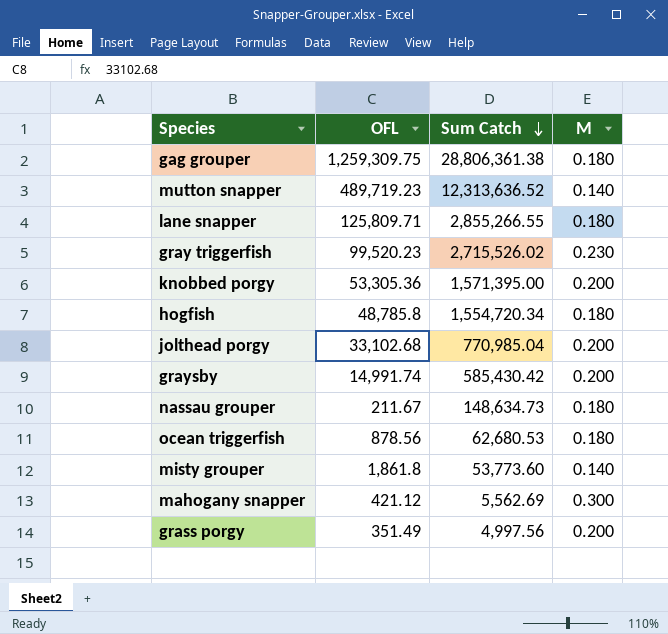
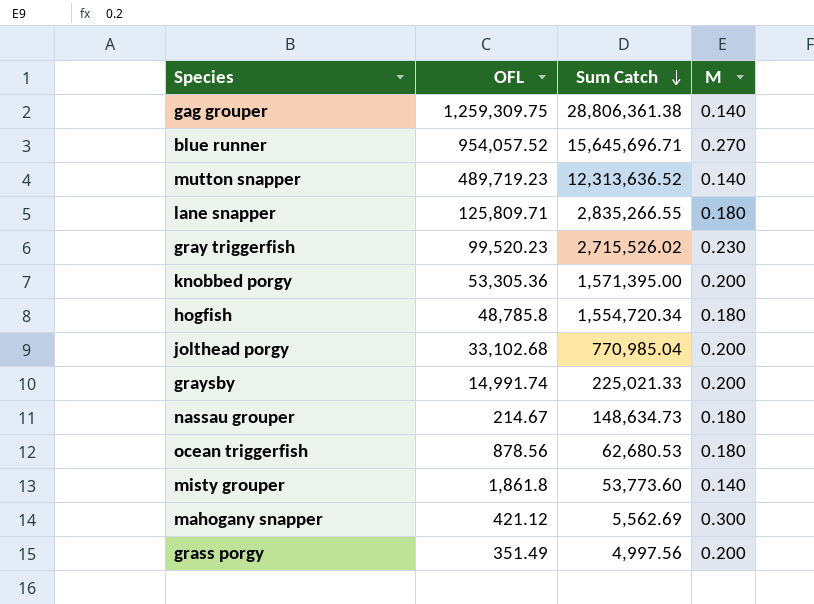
gag grouper | M: 0.180 -> 0.140
row blue runner: none -> 954,057.52 | 15,645,696.71 | 0.270
lane snapper | Sum Catch: 2,855,266.55 -> 2,835,266.55
graysby | Sum Catch: 585,430.42 -> 225,021.33
nassau grouper | OFL: 211.67 -> 214.67

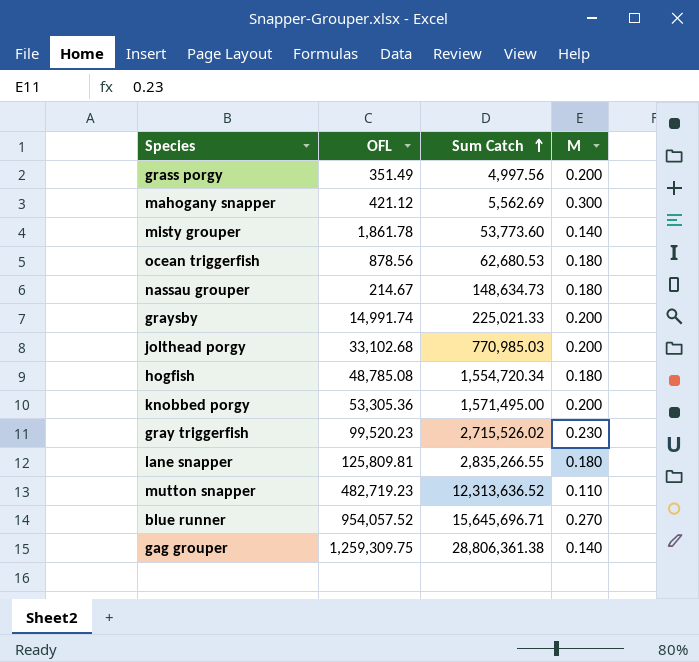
row order: Sum Catch descending -> Sum Catch ascending
misty grouper | OFL: 1,861.8 -> 1,861.78
jolthead porgy | Sum Catch: 770,985.04 -> 770,985.03
hogfish | OFL: 48,785.8 -> 48,785.08
knobbed porgy | Sum Catch: 1,571,395.00 -> 1,571,495.00
lane snapper | OFL: 125,809.71 -> 125,809.81
mutton snapper | OFL: 489,719.23 -> 482,719.23
mutton snapper | M: 0.140 -> 0.110

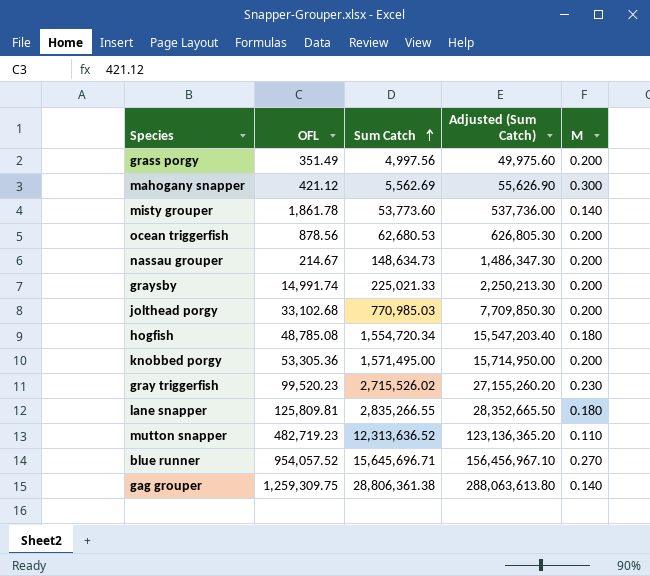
column Adjusted (Sum Catch) | formula: none -> [Sum Catch] * 10
ocean triggerfish | M: 0.180 -> 0.200
nassau grouper | M: 0.180 -> 0.200

